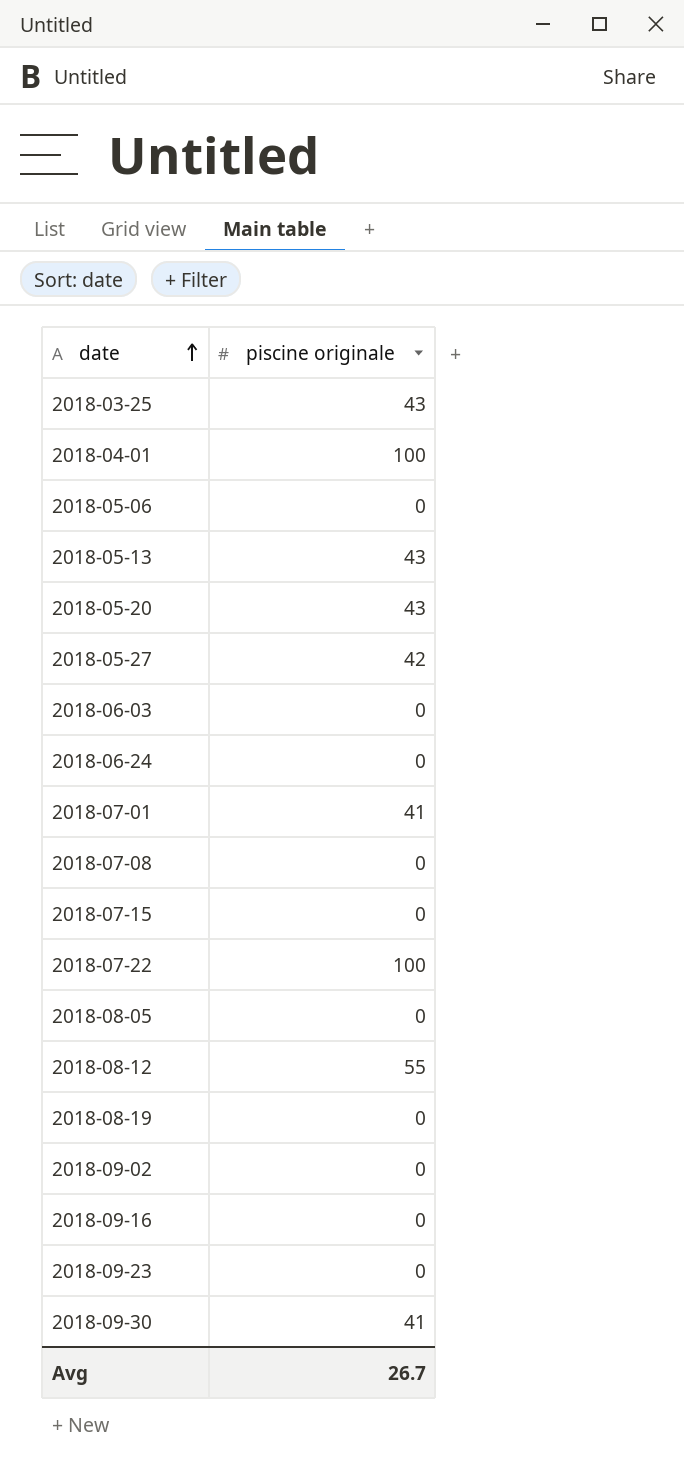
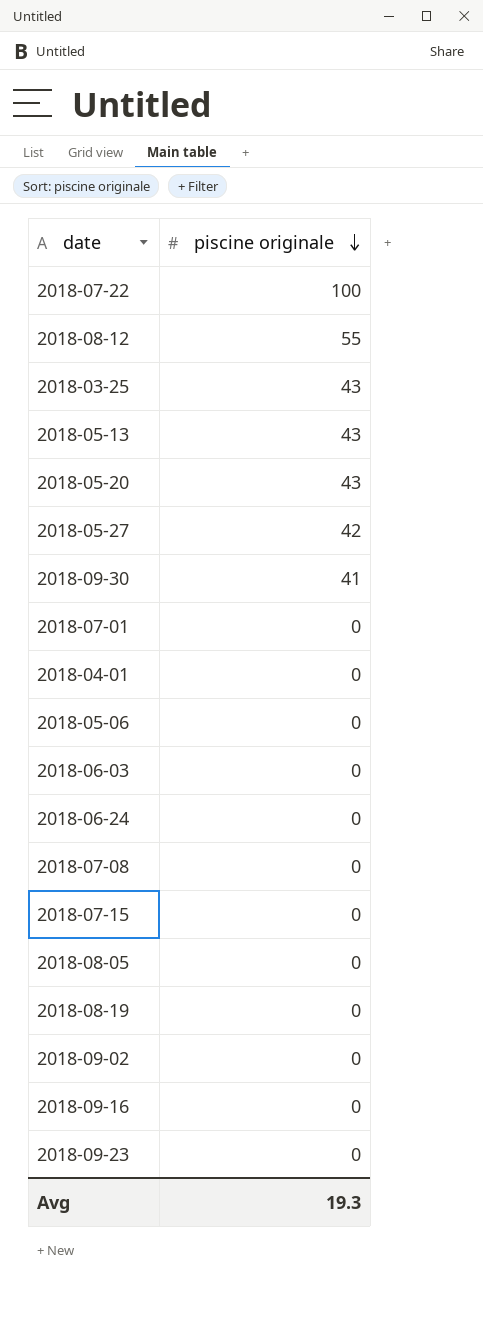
row order: date ascending -> piscine originale descending
2018-07-01 | piscine originale: 41 -> 0
2018-04-01 | piscine originale: 100 -> 0
Avg | piscine originale: 26.7 -> 19.3

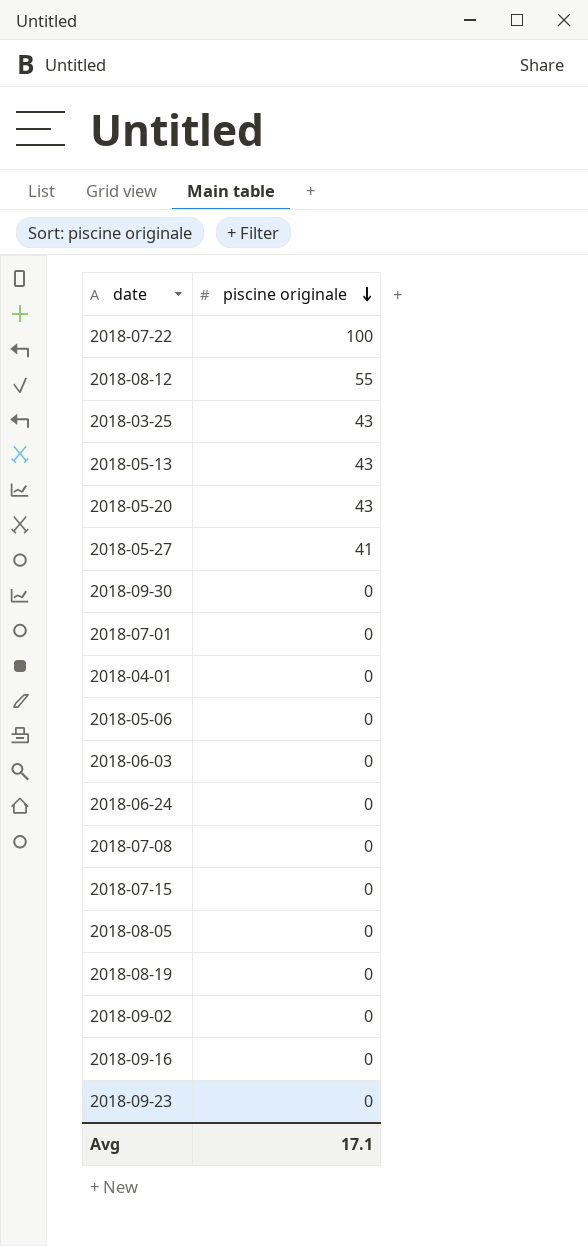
2018-05-27 | piscine originale: 42 -> 41
2018-09-30 | piscine originale: 41 -> 0
Avg | piscine originale: 19.3 -> 17.1

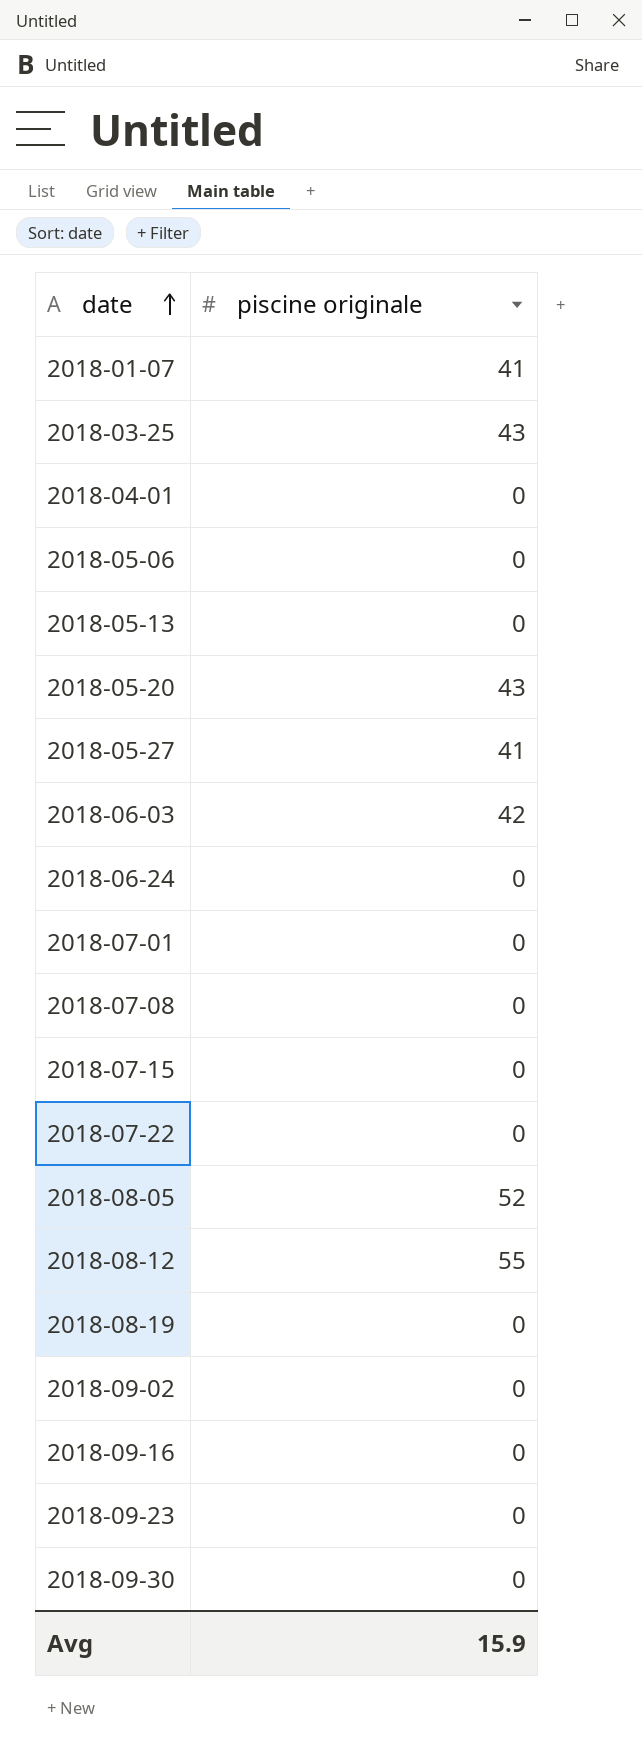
row order: piscine originale descending -> date ascending
row 2018-01-07: none -> 41
2018-05-13 | piscine originale: 43 -> 0
2018-06-03 | piscine originale: 0 -> 42
2018-07-22 | piscine originale: 100 -> 0
2018-08-05 | piscine originale: 0 -> 52
Avg | piscine originale: 17.1 -> 15.9

